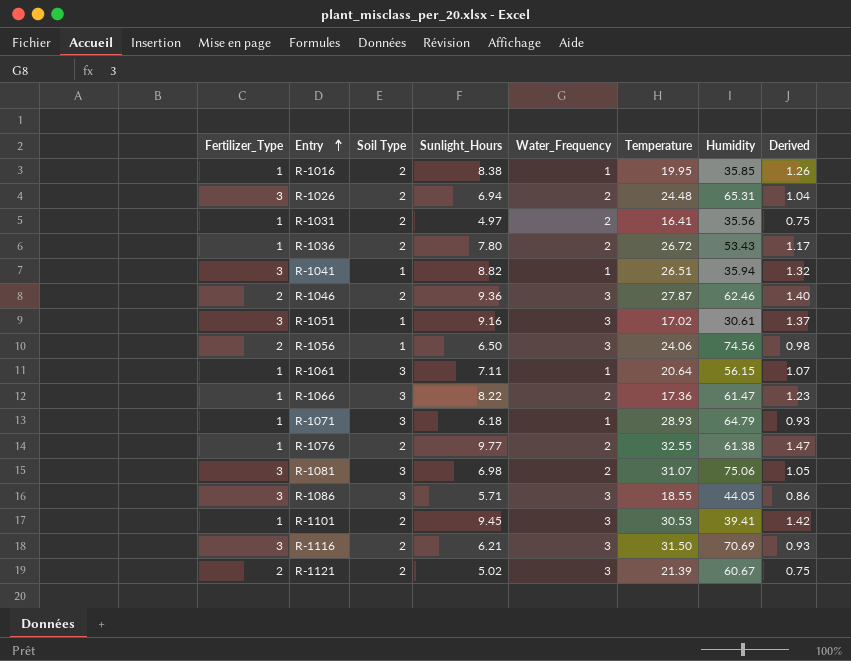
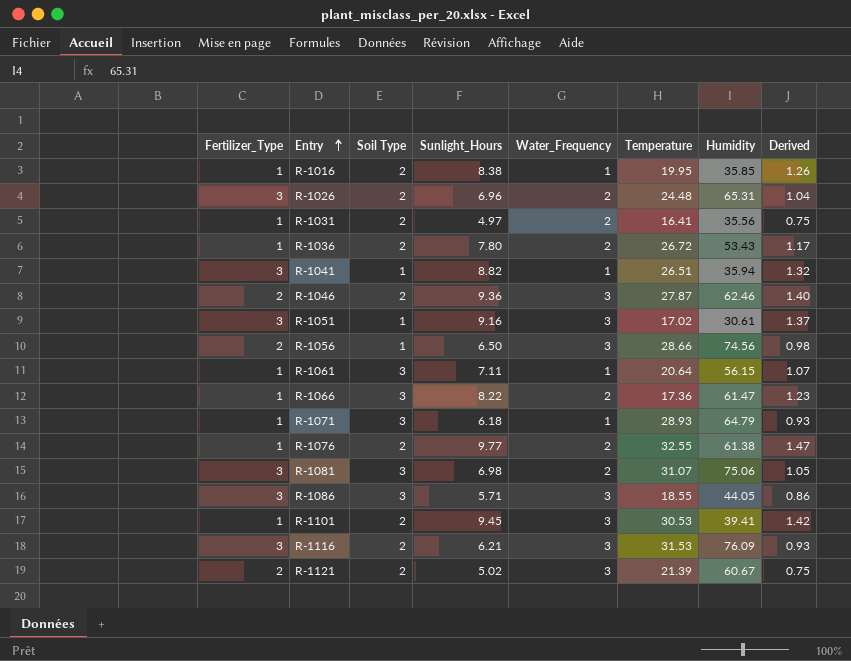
R-1026 | Sunlight_Hours: 6.94 -> 6.96
R-1056 | Temperature: 24.06 -> 28.66
R-1116 | Temperature: 31.50 -> 31.53
R-1116 | Humidity: 70.69 -> 76.09

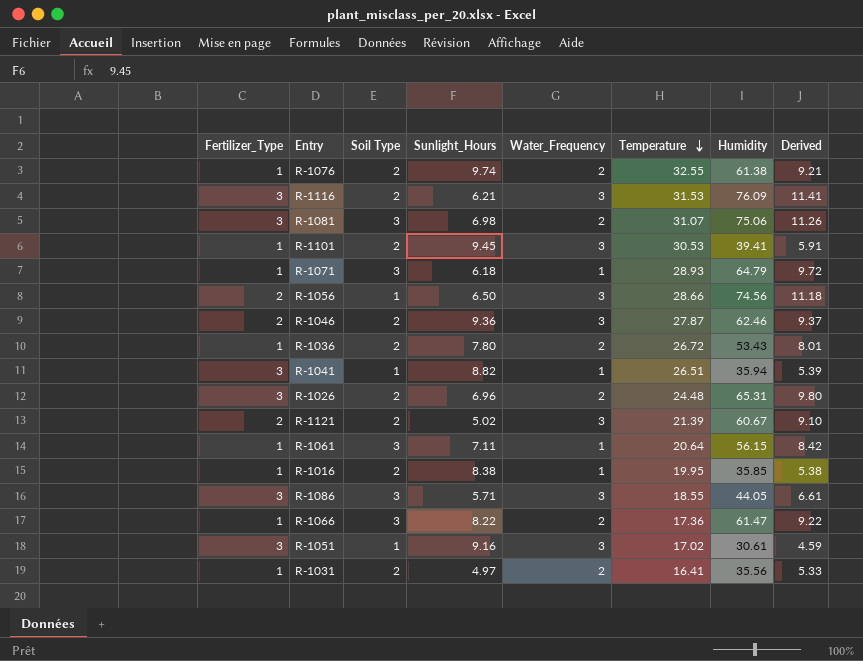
row order: Entry ascending -> Temperature descending
column Derived | formula: [Sunlight_Hours] * 0.15 -> [Humidity] * 0.15
R-1076 | Sunlight_Hours: 9.77 -> 9.74

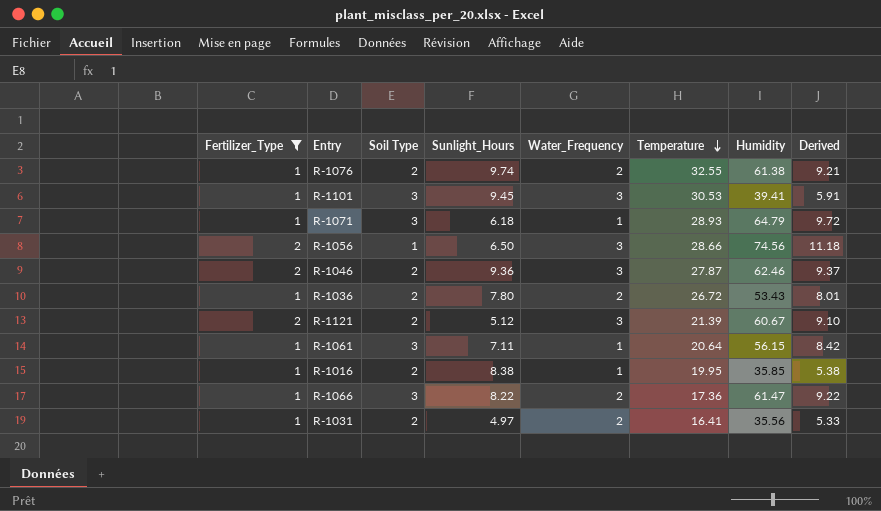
filter: none -> Fertilizer_Type != 3
R-1101 | Soil Type: 2 -> 3
R-1121 | Sunlight_Hours: 5.02 -> 5.12

